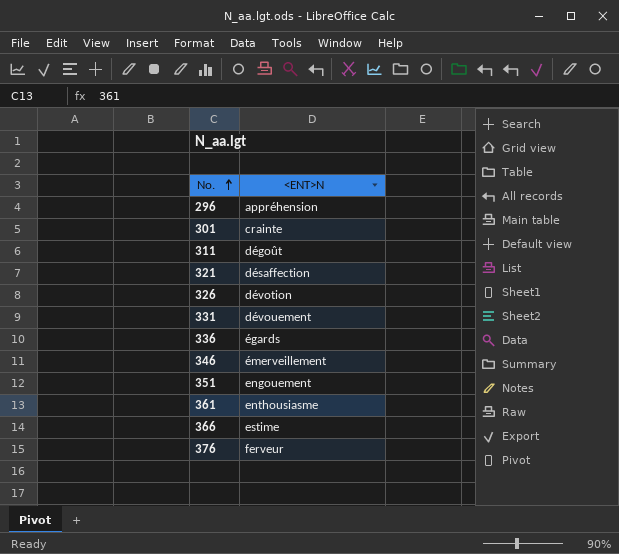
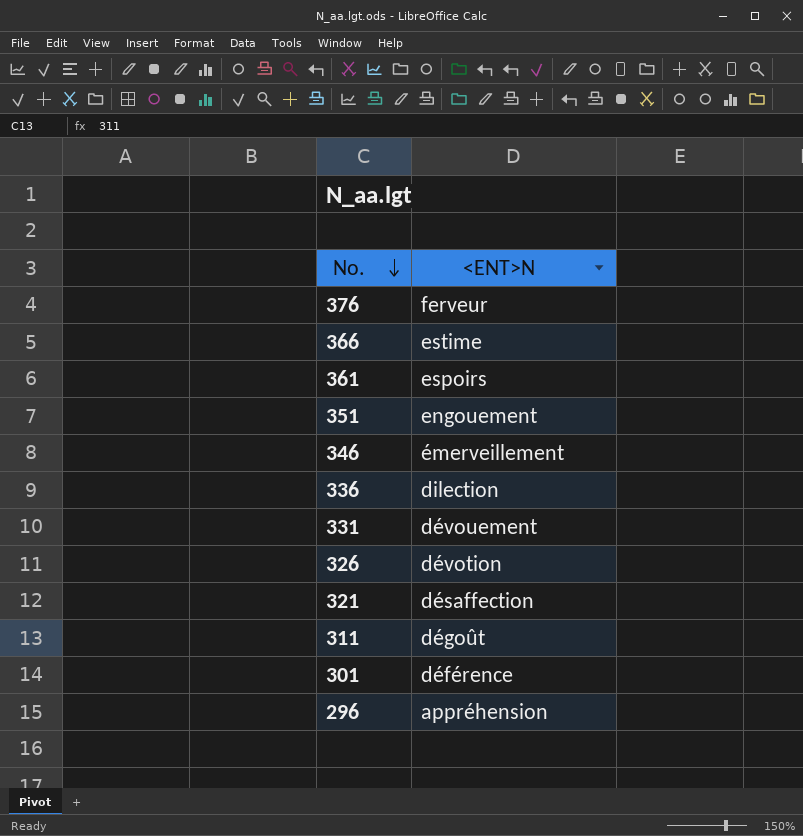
row order: No. ascending -> No. descending
361 | <ENT>N: enthousiasme -> espoirs
336 | <ENT>N: égards -> dilection
301 | <ENT>N: crainte -> déférence

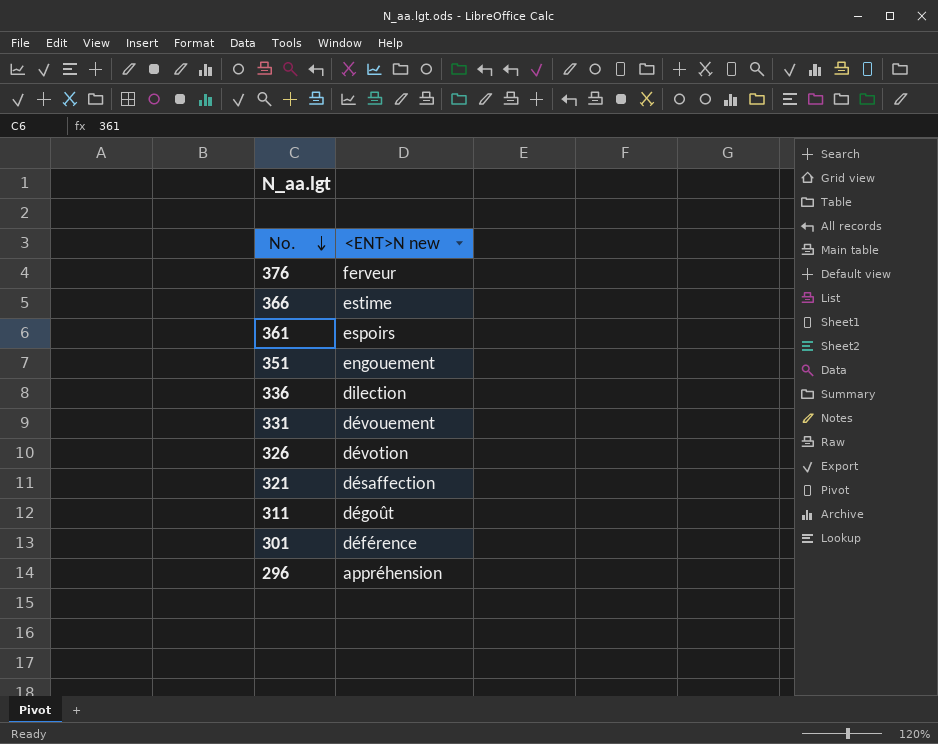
column name: <ENT>N -> <ENT>N new
row 346: émerveillement -> none

